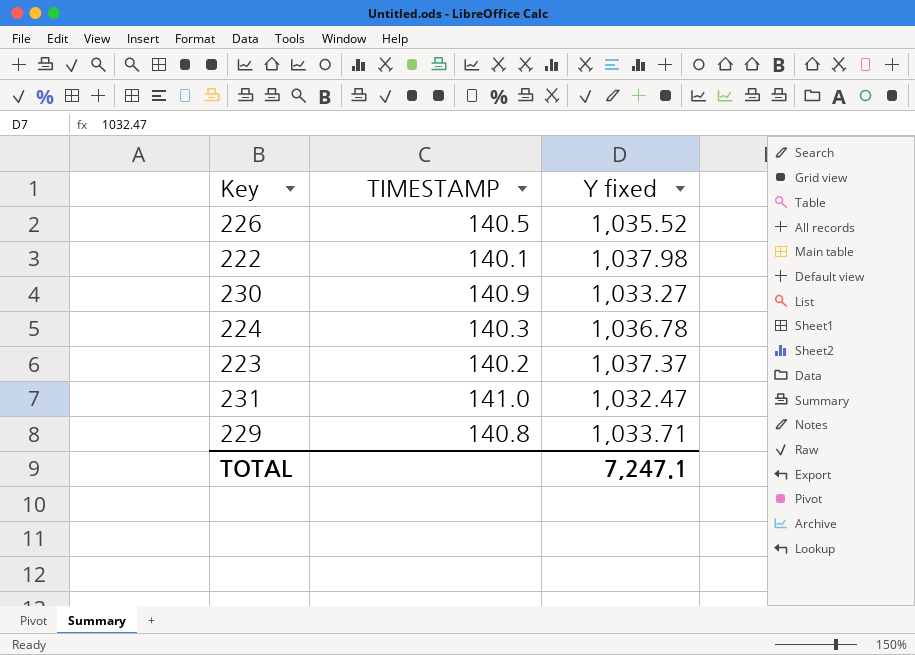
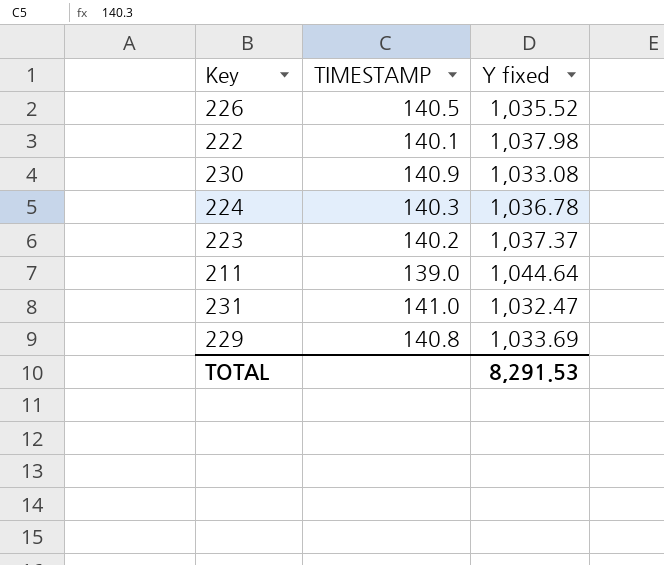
230 | Y fixed: 1,033.27 -> 1,033.08
row 211: none -> 139.0 | 1,044.64
229 | Y fixed: 1,033.71 -> 1,033.69
TOTAL | Y fixed: 7,247.1 -> 8,291.53

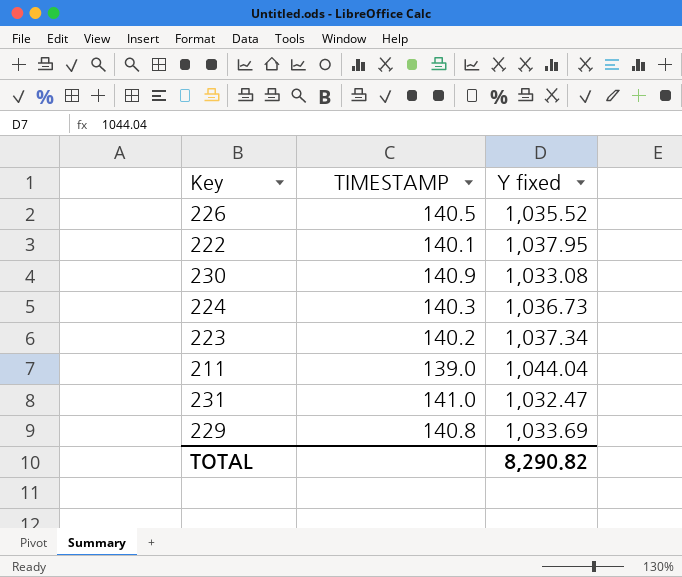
222 | Y fixed: 1,037.98 -> 1,037.95
224 | Y fixed: 1,036.78 -> 1,036.73
223 | Y fixed: 1,037.37 -> 1,037.34
211 | Y fixed: 1,044.64 -> 1,044.04
TOTAL | Y fixed: 8,291.53 -> 8,290.82

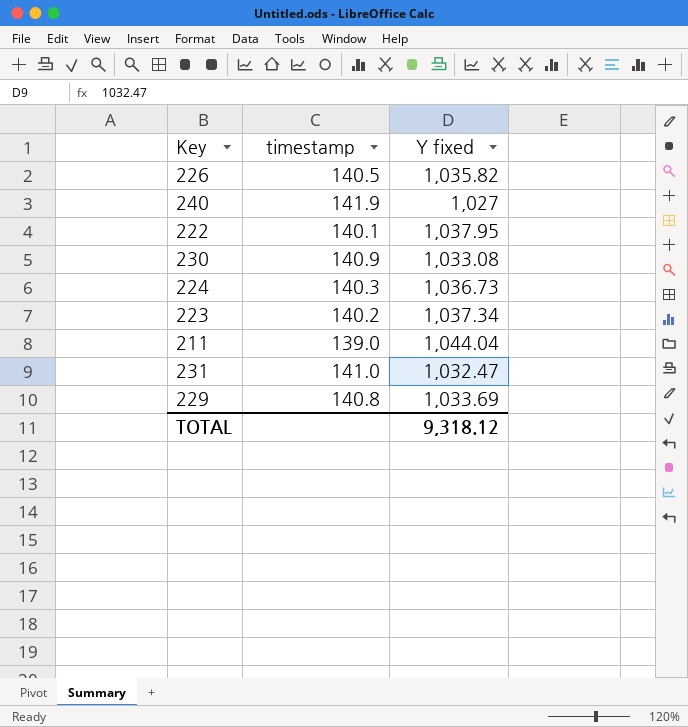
column name: TIMESTAMP -> timestamp
226 | Y fixed: 1,035.52 -> 1,035.82
row 240: none -> 141.9 | 1,027
TOTAL | Y fixed: 8,290.82 -> 9,318.12

